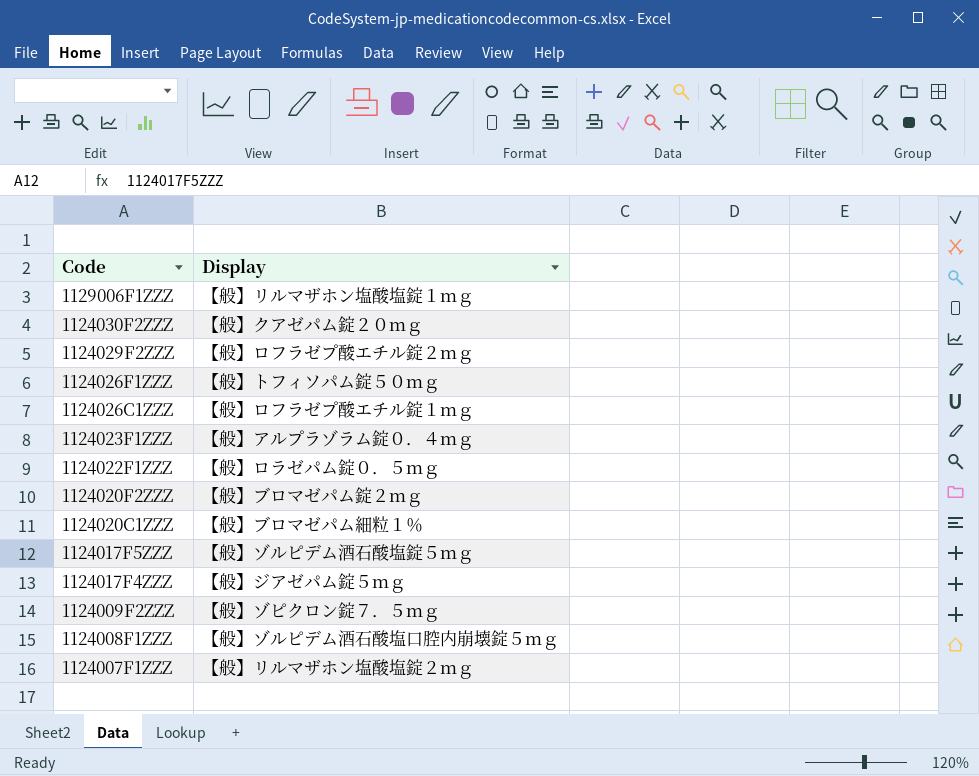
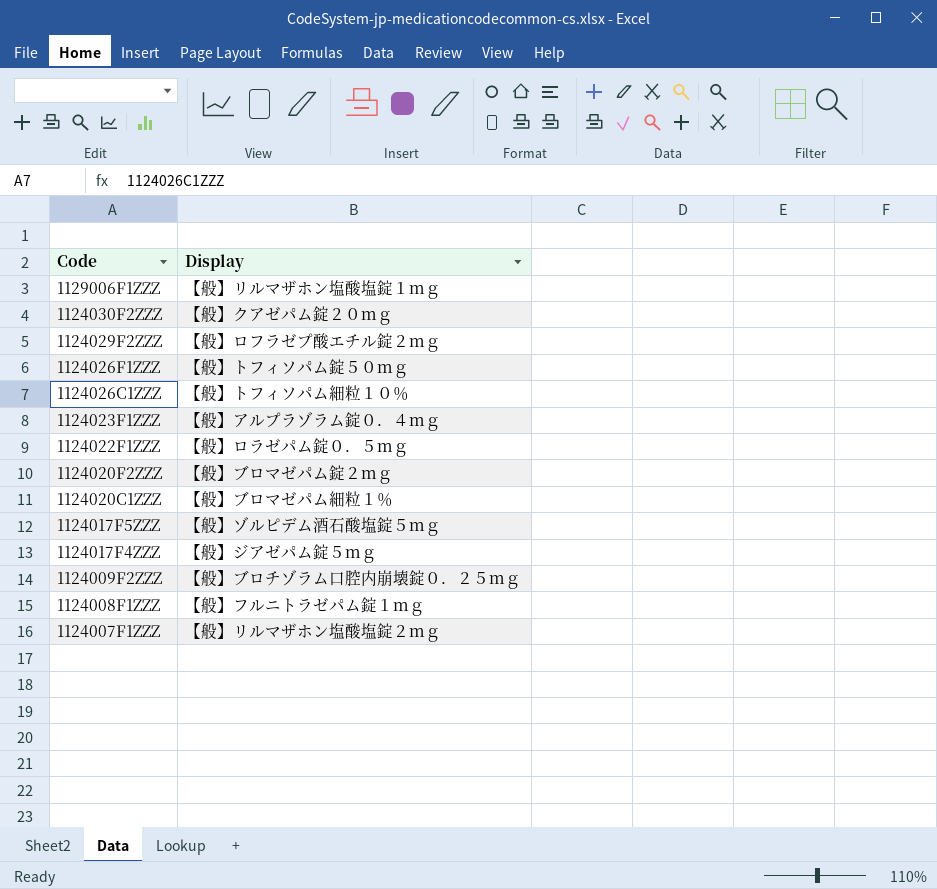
1124026C1ZZZ | Display: 【般】ロフラゼプ酸エチル錠１ｍｇ -> 【般】トフィソパム細粒１０％
1124009F2ZZZ | Display: 【般】ゾピクロン錠７．５ｍｇ -> 【般】ブロチゾラム口腔内崩壊錠０．２５ｍｇ
1124008F1ZZZ | Display: 【般】ゾルピデム酒石酸塩口腔内崩壊錠５ｍｇ -> 【般】フルニトラゼパム錠１ｍｇ

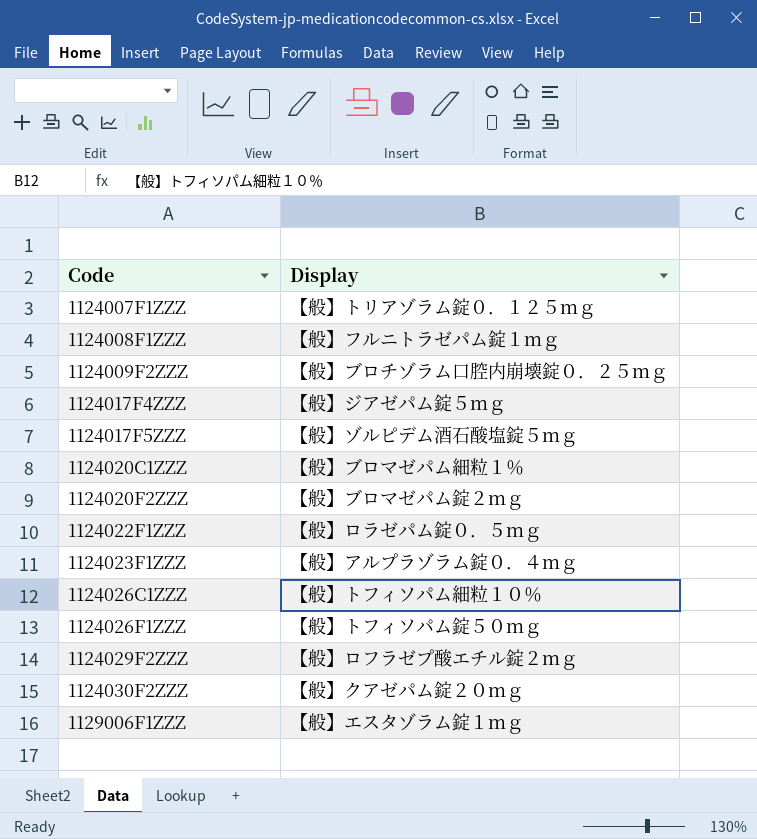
row order: Code descending -> Code ascending
1124007F1ZZZ | Display: 【般】リルマザホン塩酸塩錠２ｍｇ -> 【般】トリアゾラム錠０．１２５ｍｇ
1129006F1ZZZ | Display: 【般】リルマザホン塩酸塩錠１ｍｇ -> 【般】エスタゾラム錠１ｍｇ

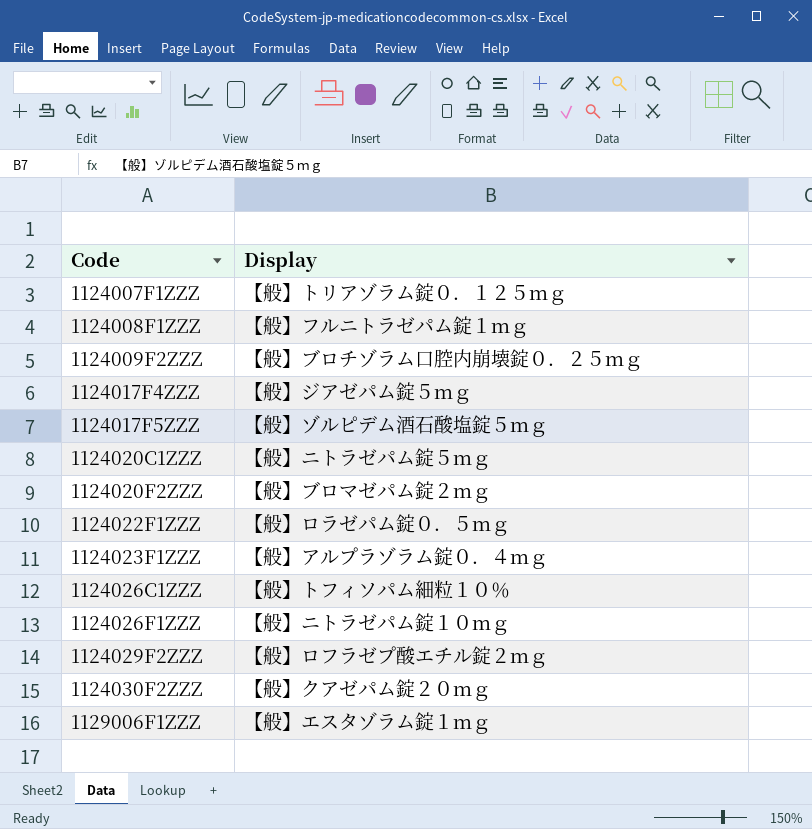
1124020C1ZZZ | Display: 【般】ブロマゼパム細粒１％ -> 【般】ニトラゼパム錠５ｍｇ
1124026F1ZZZ | Display: 【般】トフィソパム錠５０ｍｇ -> 【般】ニトラゼパム錠１０ｍｇ

